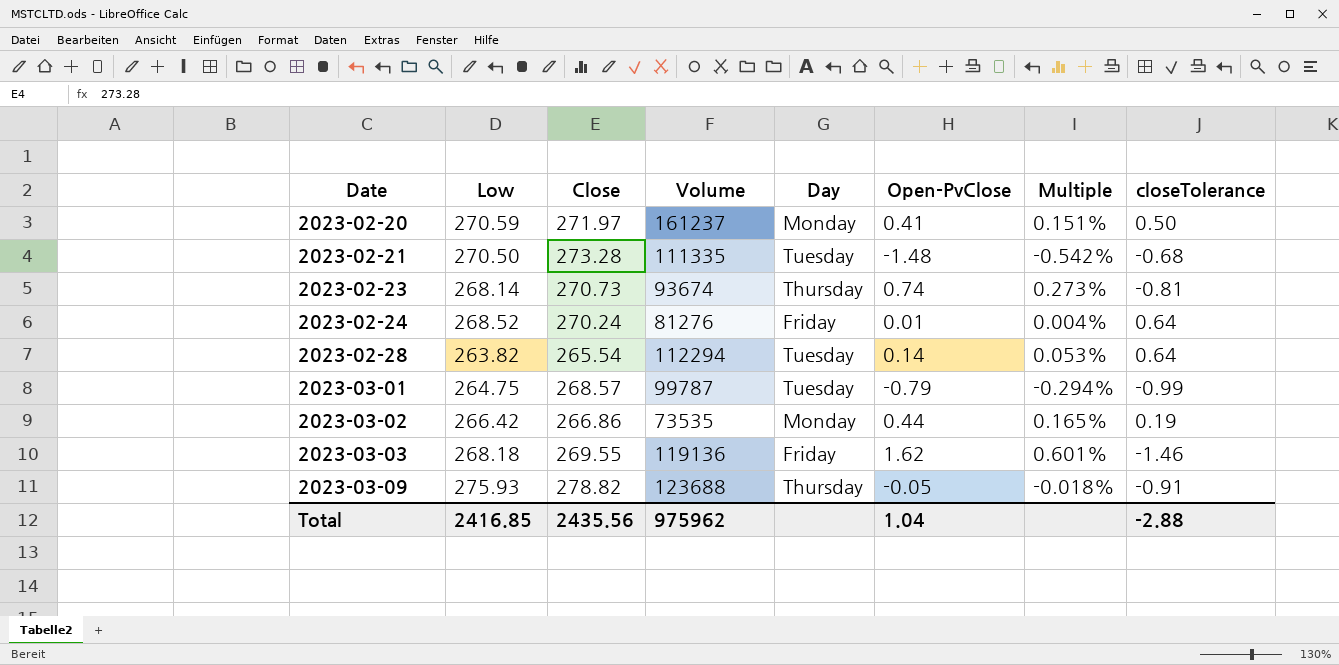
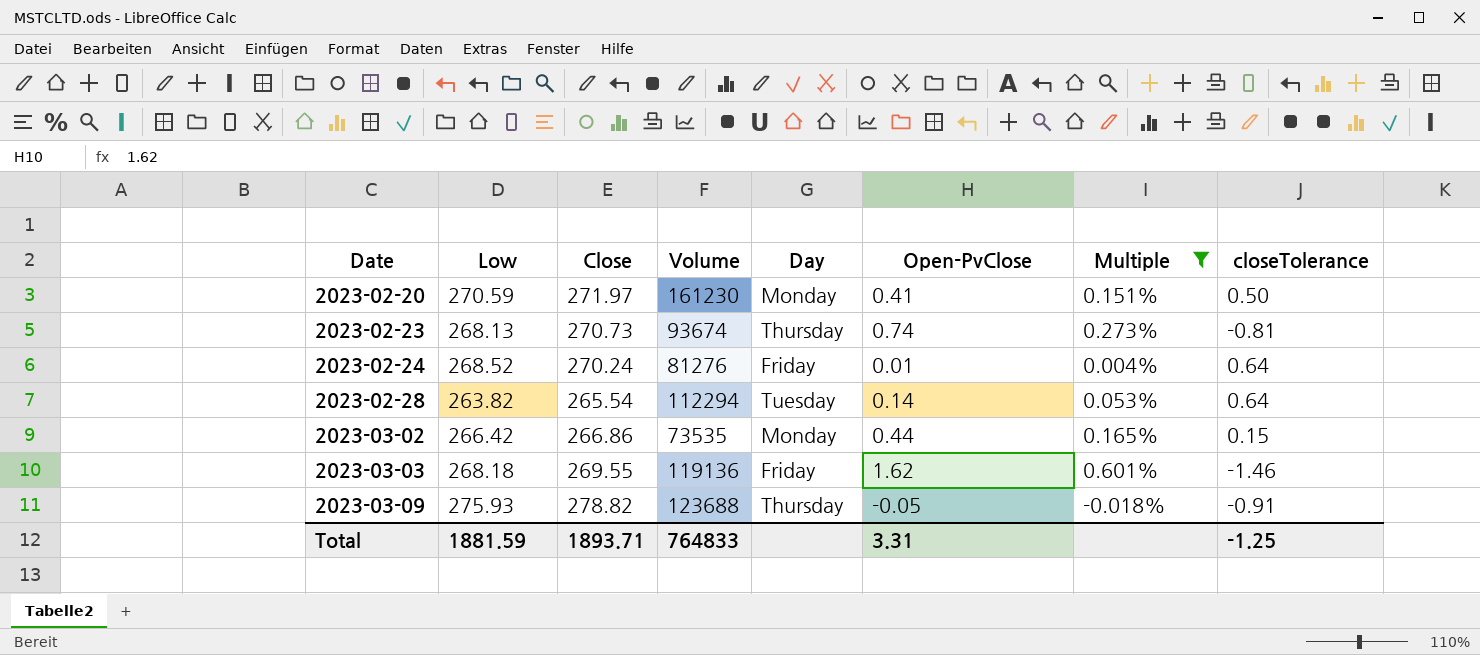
filter: none -> Multiple >= -0.018%
2023-02-20 | Volume: 161237 -> 161230
2023-02-23 | Low: 268.14 -> 268.13
2023-03-02 | closeTolerance: 0.19 -> 0.15
Total | Low: 2416.85 -> 1881.59
Total | Close: 2435.56 -> 1893.71
Total | Volume: 975962 -> 764833
Total | Open-PvClose: 1.04 -> 3.31
Total | closeTolerance: -2.88 -> -1.25

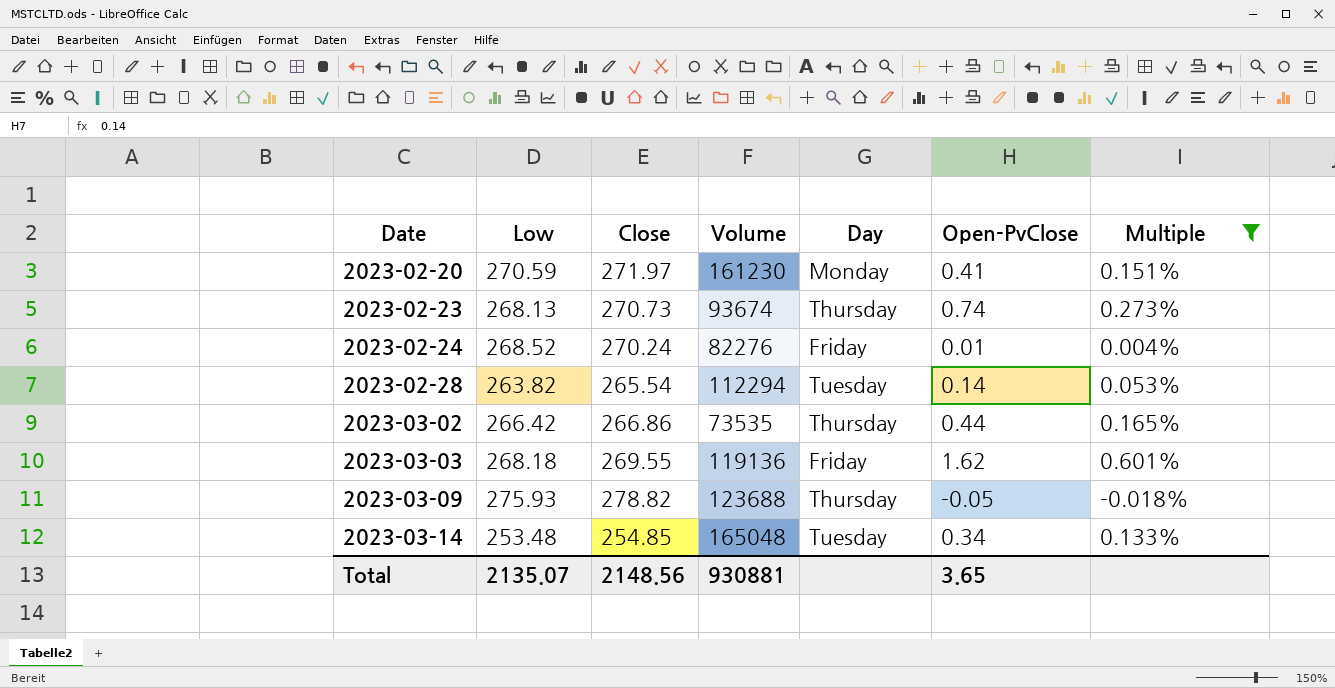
column closeTolerance | position: 8 -> none
2023-02-24 | Volume: 81276 -> 82276
2023-03-02 | Day: Monday -> Thursday
row 2023-03-14: none -> 253.48 | 254.85 | 165048 | Tuesday | 0.34 | 0.133%
Total | Low: 1881.59 -> 2135.07
Total | Close: 1893.71 -> 2148.56
Total | Volume: 764833 -> 930881
Total | Open-PvClose: 3.31 -> 3.65

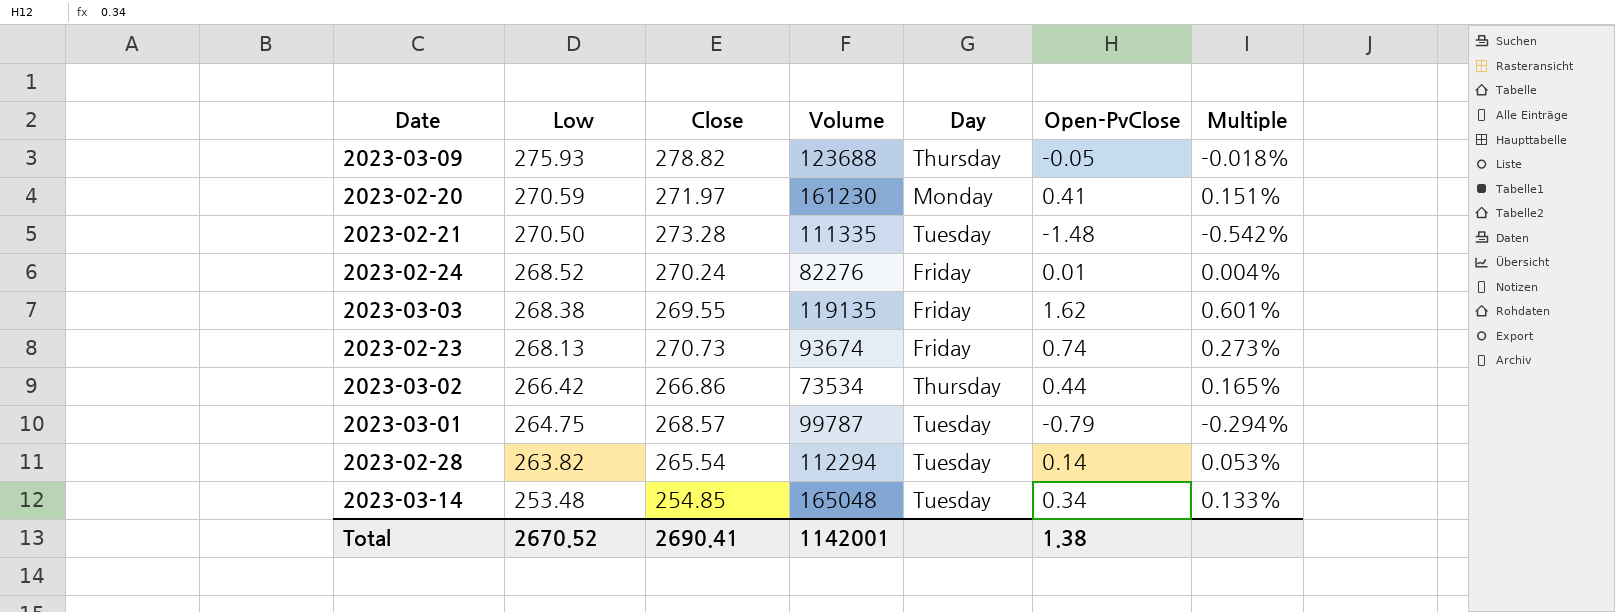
filter: Multiple >= -0.018% -> none
row order: Date ascending -> Low descending
2023-03-03 | Low: 268.18 -> 268.38
2023-03-03 | Volume: 119136 -> 119135
2023-02-23 | Day: Thursday -> Friday
2023-03-02 | Volume: 73535 -> 73534
Total | Low: 2135.07 -> 2670.52
Total | Close: 2148.56 -> 2690.41
Total | Volume: 930881 -> 1142001
Total | Open-PvClose: 3.65 -> 1.38

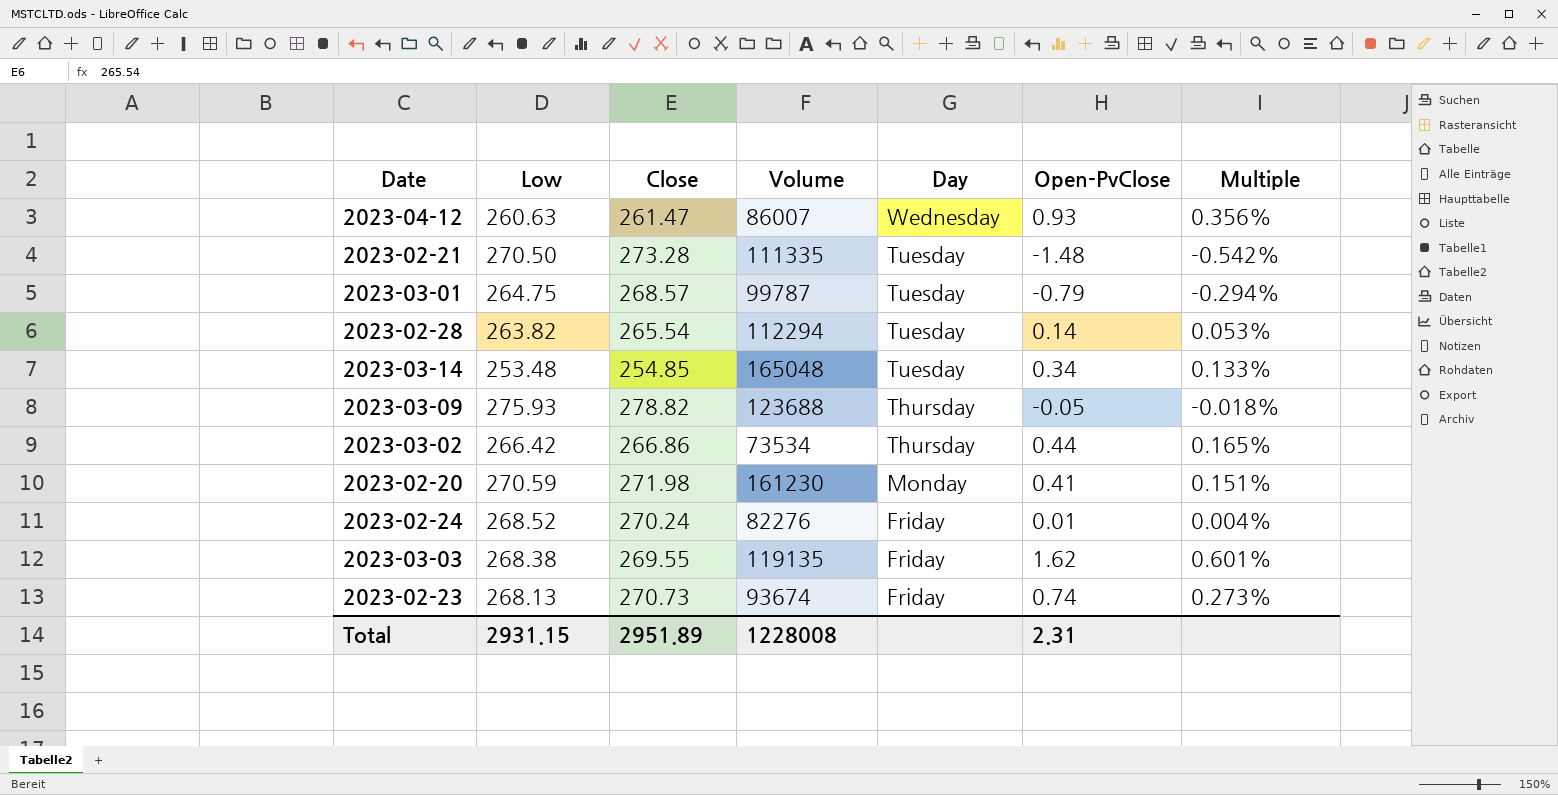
row order: Low descending -> Day descending
row 2023-04-12: none -> 260.63 | 261.47 | 86007 | Wednesday | 0.93 | 0.356%
2023-02-20 | Close: 271.97 -> 271.98
Total | Low: 2670.52 -> 2931.15
Total | Close: 2690.41 -> 2951.89
Total | Volume: 1142001 -> 1228008
Total | Open-PvClose: 1.38 -> 2.31

